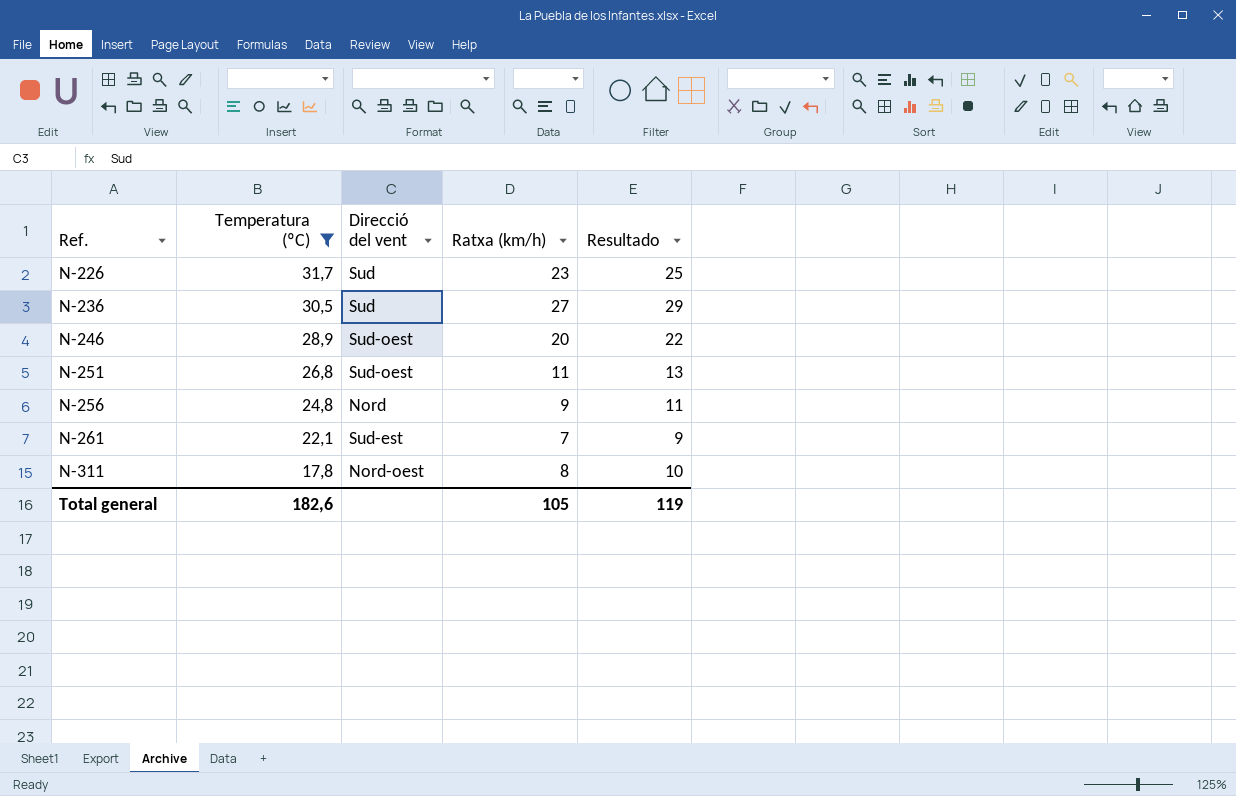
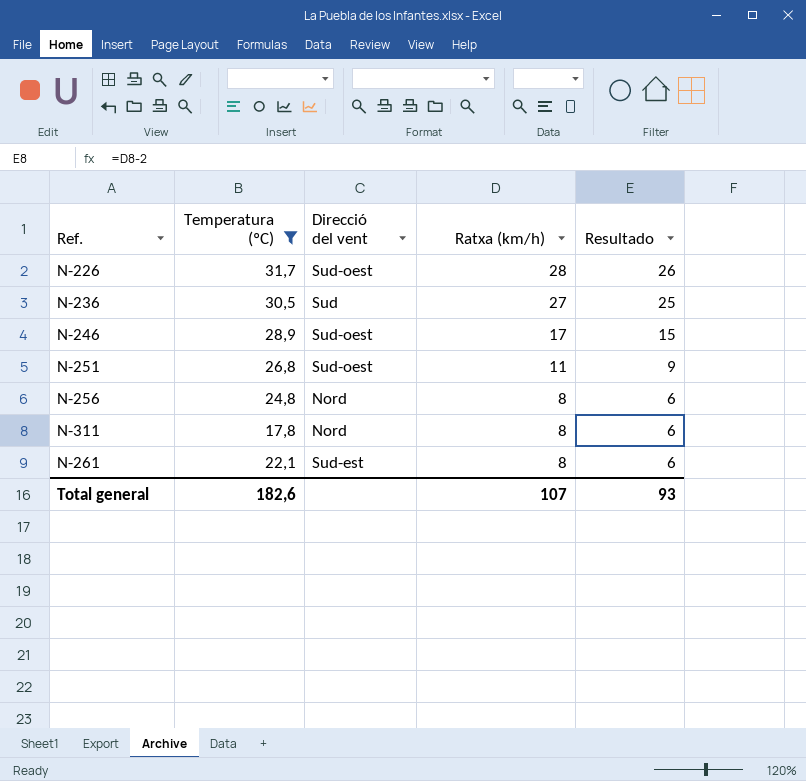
row order: Ref. ascending -> Ratxa (km/h) descending
column Resultado | formula: [Ratxa (km/h)] + 2 -> [Ratxa (km/h)] - 2
N-226 | Direcció del vent: Sud -> Sud-oest
N-226 | Ratxa (km/h): 23 -> 28
N-246 | Ratxa (km/h): 20 -> 17
N-256 | Ratxa (km/h): 9 -> 8
N-311 | Direcció del vent: Nord-oest -> Nord
N-261 | Ratxa (km/h): 7 -> 8
Total general | Ratxa (km/h): 105 -> 107
Total general | Resultado: 119 -> 93

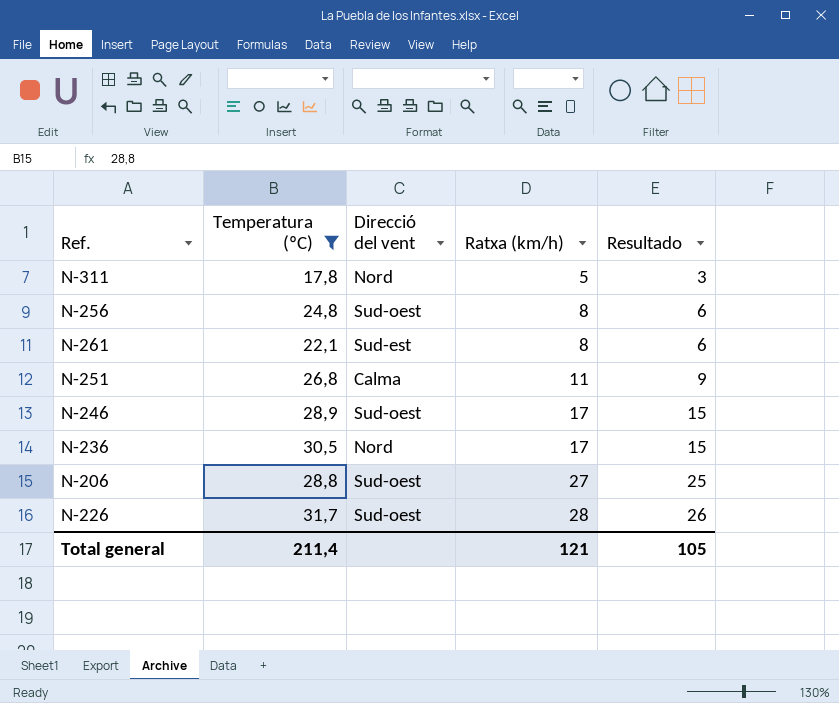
row order: Ratxa (km/h) descending -> Ratxa (km/h) ascending
N-311 | Ratxa (km/h): 8 -> 5
N-311 | Resultado: 6 -> 3
N-256 | Direcció del vent: Nord -> Sud-oest
N-251 | Direcció del vent: Sud-oest -> Calma
N-236 | Direcció del vent: Sud -> Nord
N-236 | Ratxa (km/h): 27 -> 17
N-236 | Resultado: 25 -> 15
row N-206: none -> 28,8 | Sud-oest | 27 | 25
Total general | Temperatura (ºC): 182,6 -> 211,4
Total general | Ratxa (km/h): 107 -> 121
Total general | Resultado: 93 -> 105

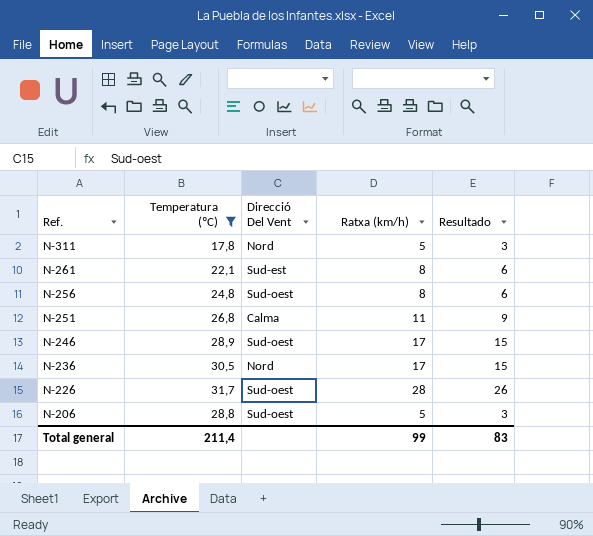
row order: Ratxa (km/h) ascending -> Ref. descending
column name: Direcció del vent -> Direcció Del Vent
N-206 | Ratxa (km/h): 27 -> 5
N-206 | Resultado: 25 -> 3
Total general | Ratxa (km/h): 121 -> 99
Total general | Resultado: 105 -> 83

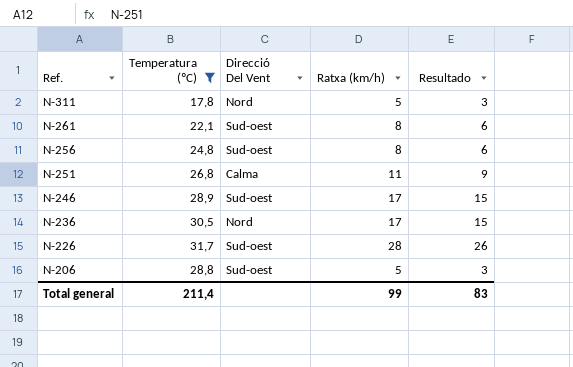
N-261 | Direcció Del Vent: Sud-est -> Sud-oest

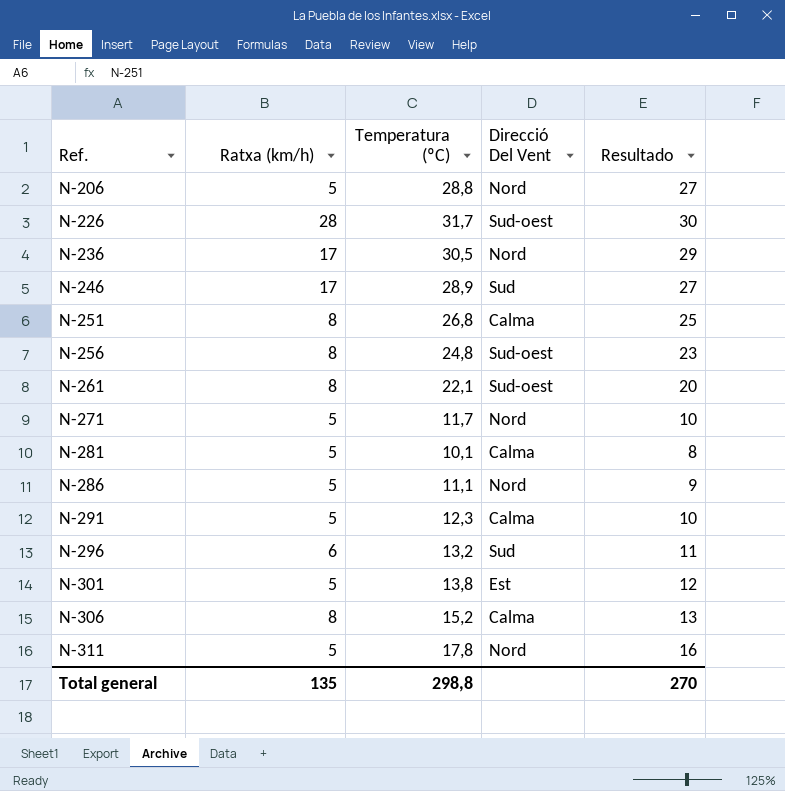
filter: Temperatura (ºC) >= 17,8 -> none
row order: Ref. descending -> Ref. ascending
column Ratxa (km/h) | position: 4 -> 2
column Resultado | formula: [Ratxa (km/h)] - 2 -> [Temperatura (ºC)] - 2
N-206 | Direcció Del Vent: Sud-oest -> Nord
N-246 | Direcció Del Vent: Sud-oest -> Sud
N-251 | Ratxa (km/h): 11 -> 8
Total general | Ratxa (km/h): 99 -> 135
Total general | Temperatura (ºC): 211,4 -> 298,8
Total general | Resultado: 83 -> 270

